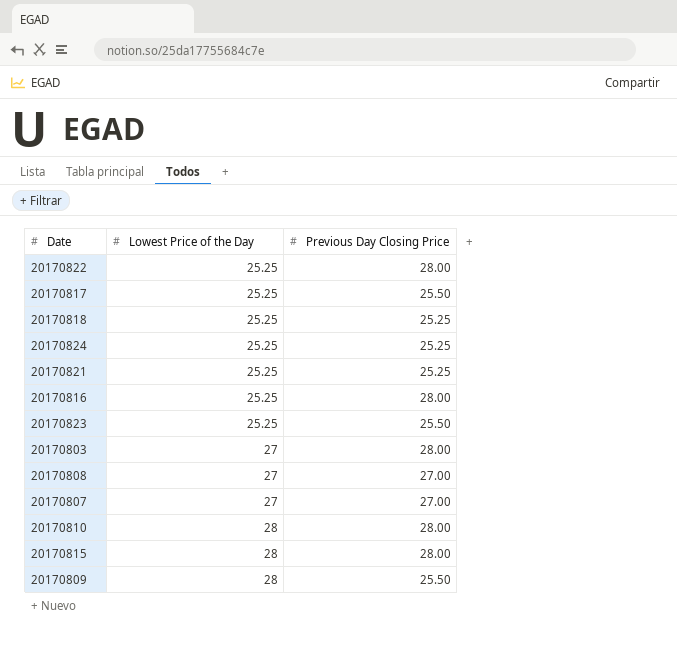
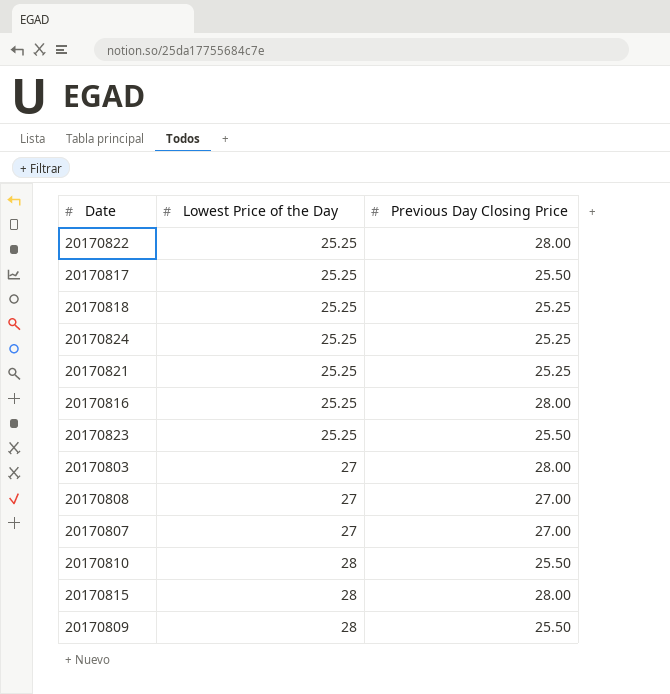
20170810 | Previous Day Closing Price: 28.00 -> 25.50

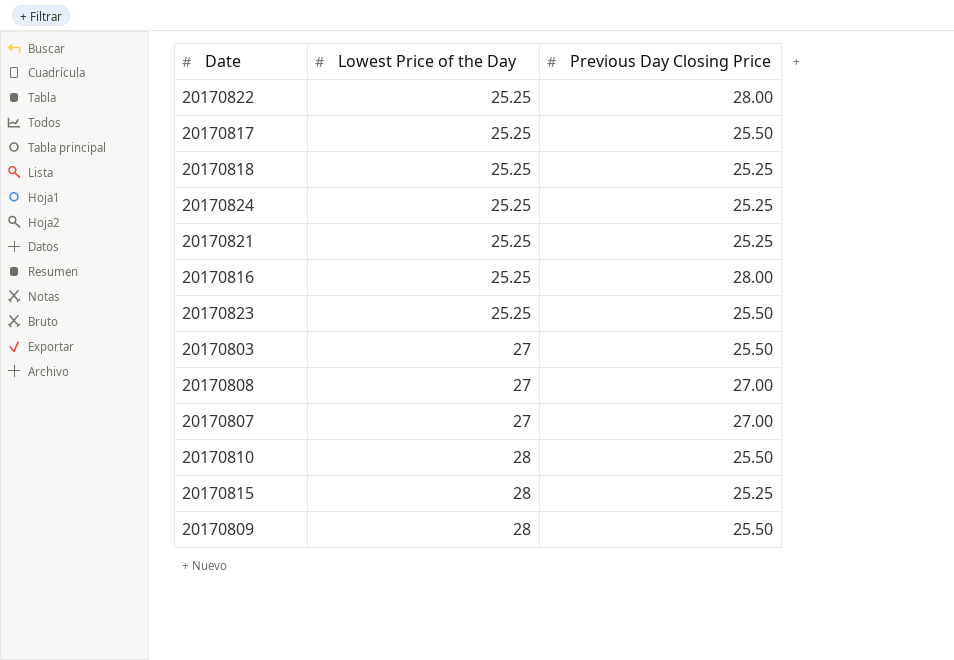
20170803 | Previous Day Closing Price: 28.00 -> 25.50
20170815 | Previous Day Closing Price: 28.00 -> 25.25

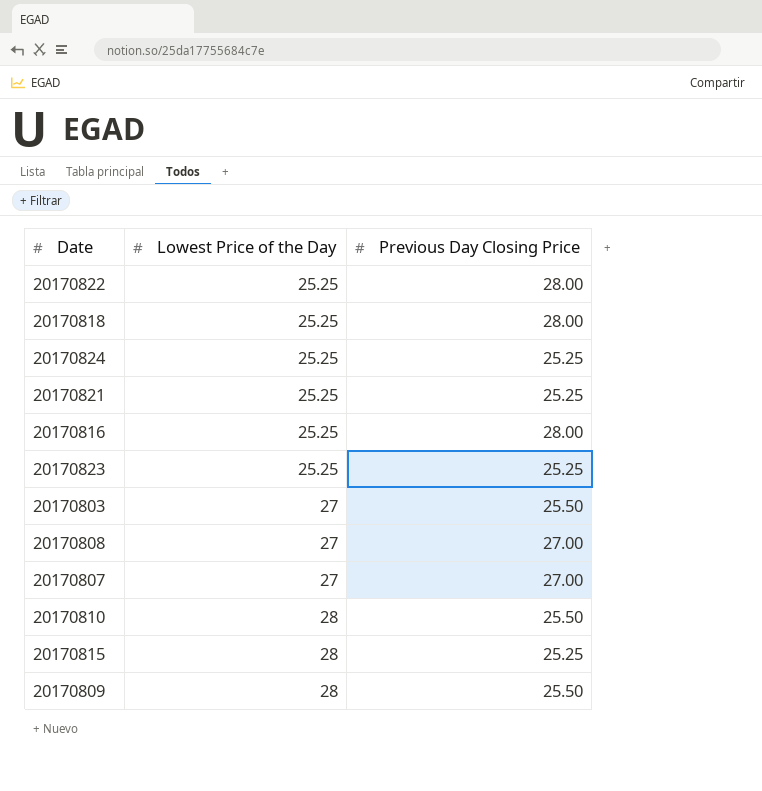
row 20170817: 25.25 | 25.50 -> none
20170818 | Previous Day Closing Price: 25.25 -> 28.00
20170823 | Previous Day Closing Price: 25.50 -> 25.25

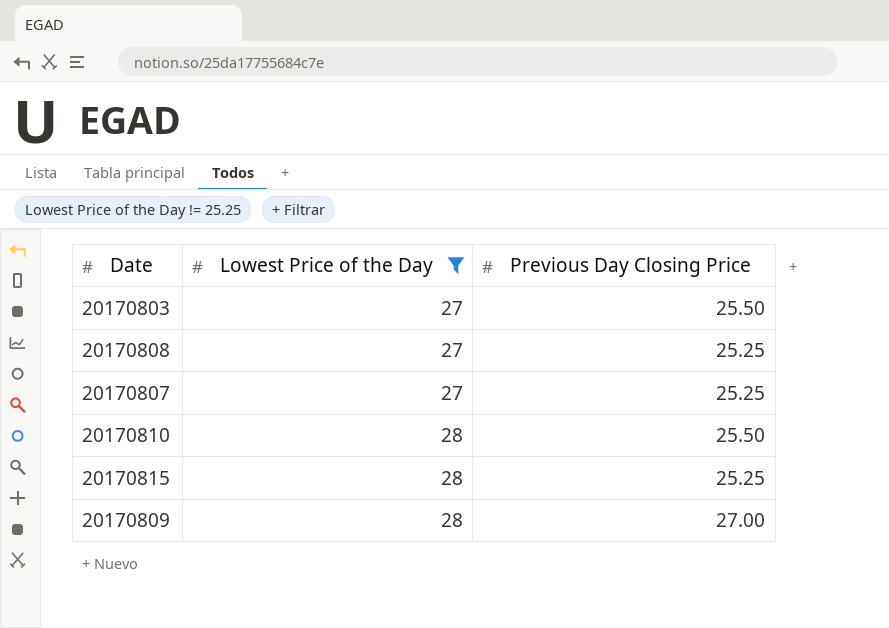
filter: none -> Lowest Price of the Day != 25.25
20170808 | Previous Day Closing Price: 27.00 -> 25.25
20170807 | Previous Day Closing Price: 27.00 -> 25.25
20170809 | Previous Day Closing Price: 25.50 -> 27.00

